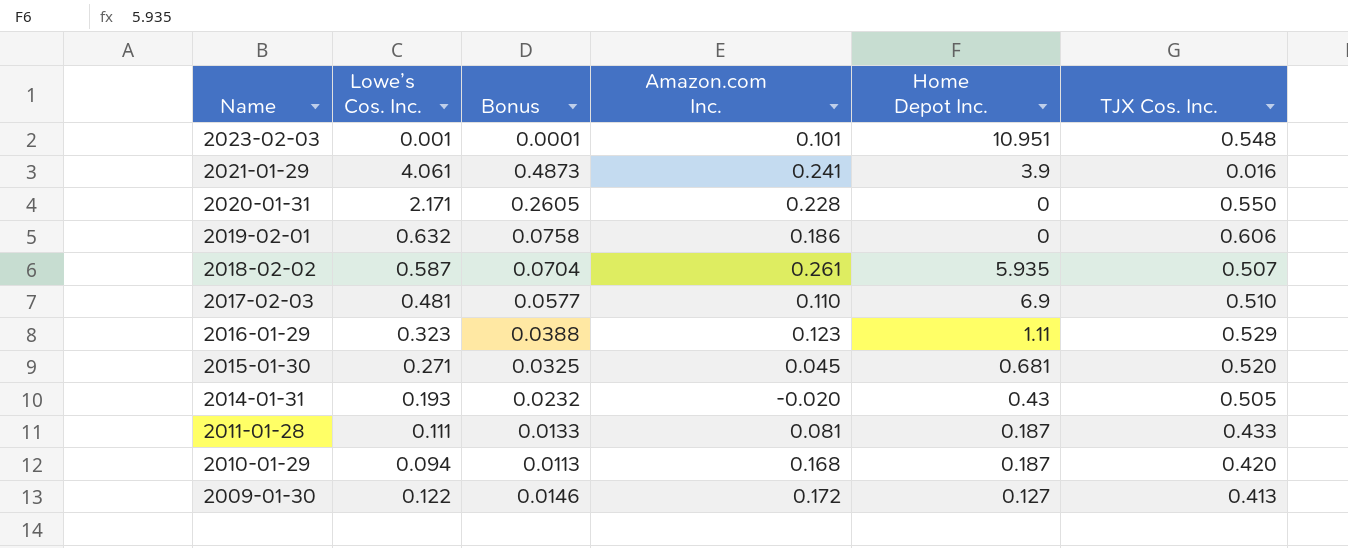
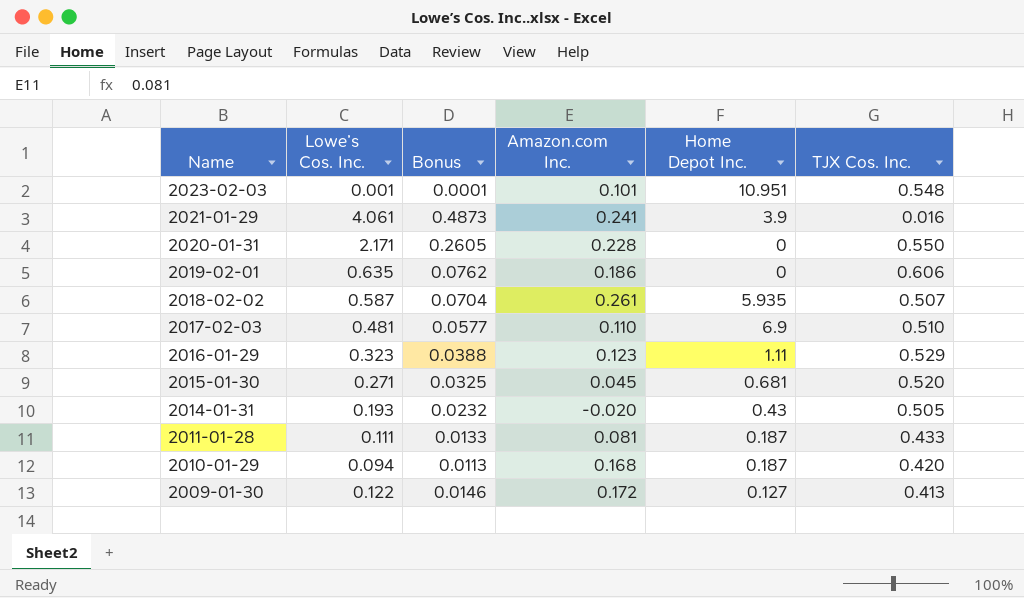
2019-02-01 | Lowe’s Cos. Inc.: 0.632 -> 0.635
2019-02-01 | Bonus: 0.0758 -> 0.0762

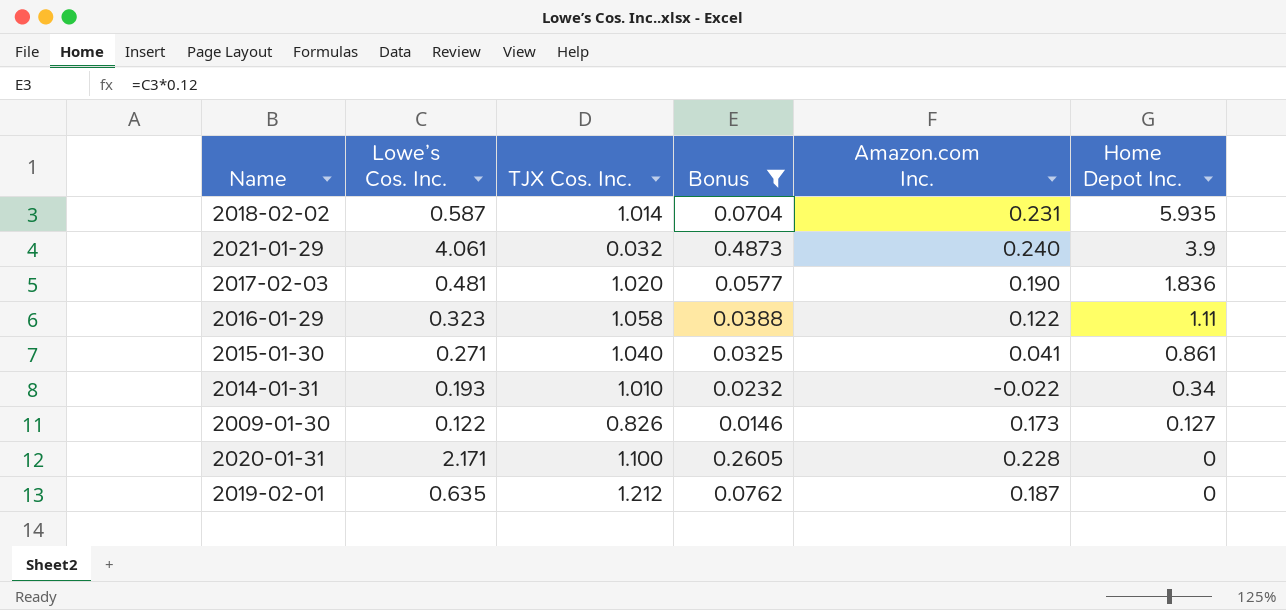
filter: none -> Bonus >= 0.0146
row order: Name descending -> Home Depot Inc. descending
column TJX Cos. Inc. | position: 6 -> 3
2018-02-02 | TJX Cos. Inc.: 0.507 -> 1.014
2018-02-02 | Amazon.com Inc.: 0.261 -> 0.231
2021-01-29 | TJX Cos. Inc.: 0.016 -> 0.032
2021-01-29 | Amazon.com Inc.: 0.241 -> 0.240
2017-02-03 | TJX Cos. Inc.: 0.510 -> 1.020
2017-02-03 | Amazon.com Inc.: 0.110 -> 0.190
2017-02-03 | Home Depot Inc.: 6.9 -> 1.836
2016-01-29 | TJX Cos. Inc.: 0.529 -> 1.058
2016-01-29 | Amazon.com Inc.: 0.123 -> 0.122
2015-01-30 | TJX Cos. Inc.: 0.520 -> 1.040
2015-01-30 | Amazon.com Inc.: 0.045 -> 0.041
2015-01-30 | Home Depot Inc.: 0.681 -> 0.861
2014-01-31 | TJX Cos. Inc.: 0.505 -> 1.010
2014-01-31 | Amazon.com Inc.: -0.020 -> -0.022
2014-01-31 | Home Depot Inc.: 0.43 -> 0.34
2009-01-30 | TJX Cos. Inc.: 0.413 -> 0.826
2009-01-30 | Amazon.com Inc.: 0.172 -> 0.173
2020-01-31 | TJX Cos. Inc.: 0.550 -> 1.100
2019-02-01 | TJX Cos. Inc.: 0.606 -> 1.212
2019-02-01 | Amazon.com Inc.: 0.186 -> 0.187

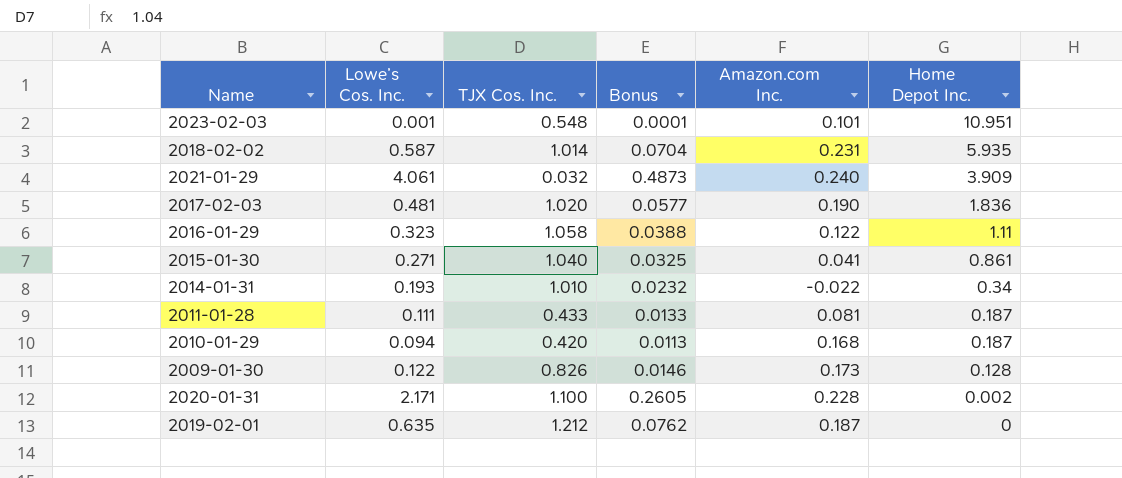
filter: Bonus >= 0.0146 -> none
2021-01-29 | Home Depot Inc.: 3.9 -> 3.909
2009-01-30 | Home Depot Inc.: 0.127 -> 0.128
2020-01-31 | Home Depot Inc.: 0 -> 0.002

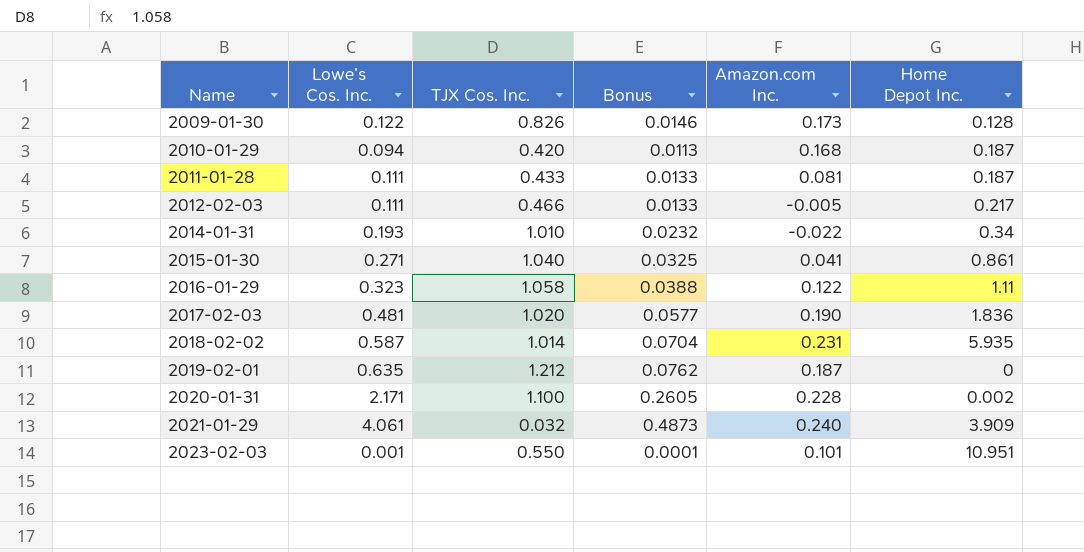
row order: Home Depot Inc. descending -> Name ascending
row 2012-02-03: none -> 0.111 | 0.466 | 0.0133 | -0.005 | 0.217
2023-02-03 | TJX Cos. Inc.: 0.548 -> 0.550

